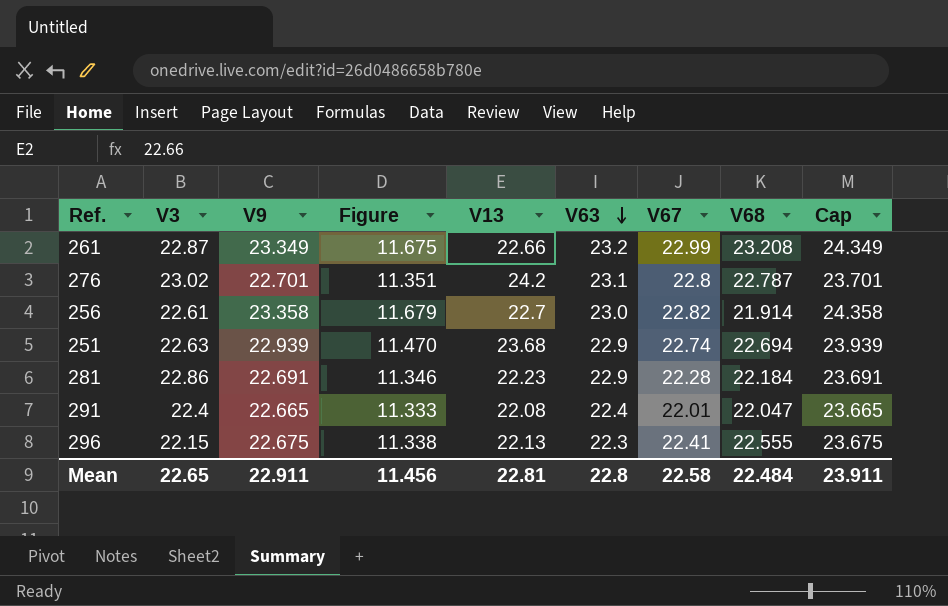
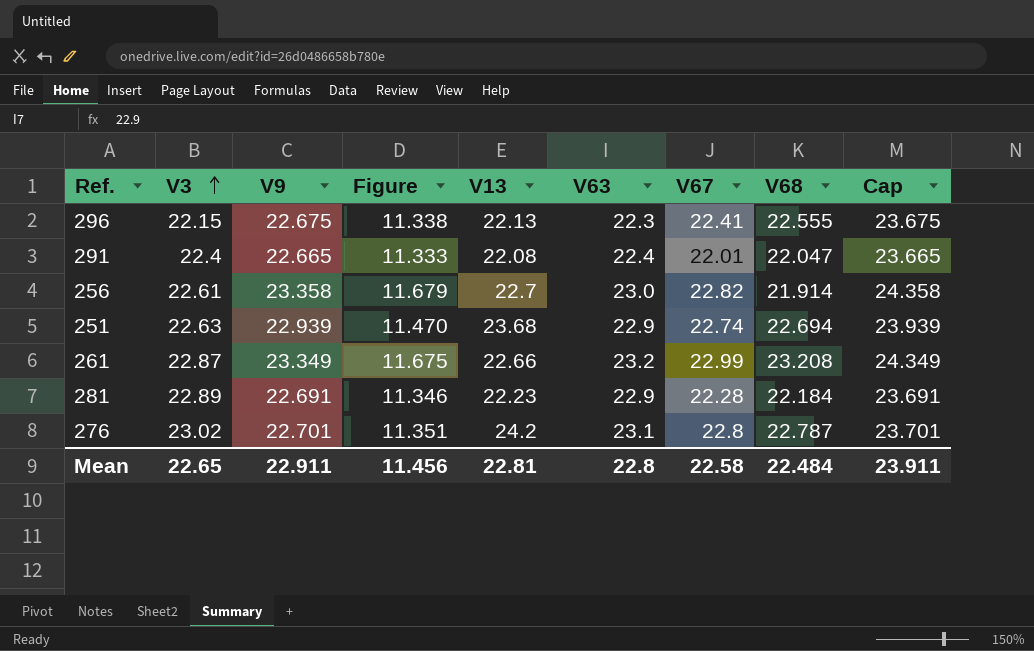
row order: V63 descending -> V3 ascending
281 | V3: 22.86 -> 22.89

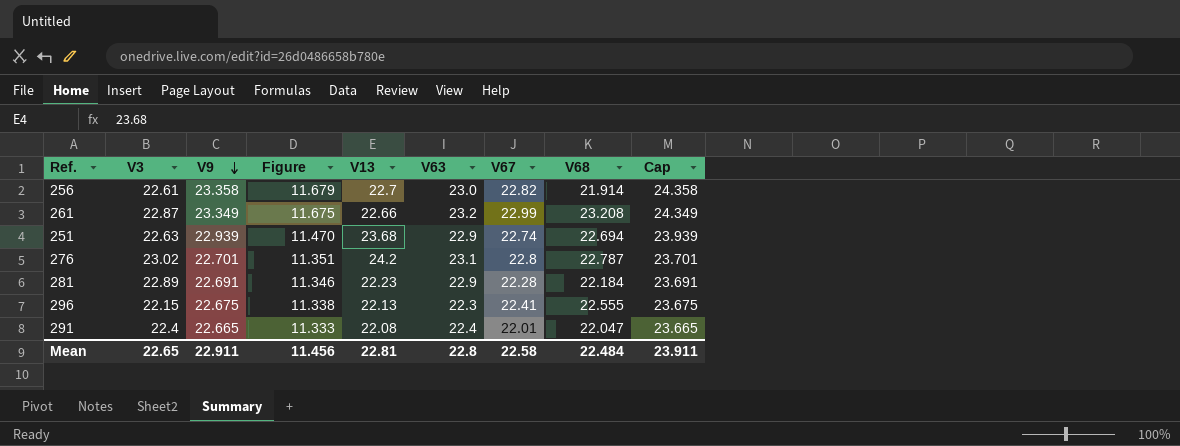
row order: V3 ascending -> V9 descending

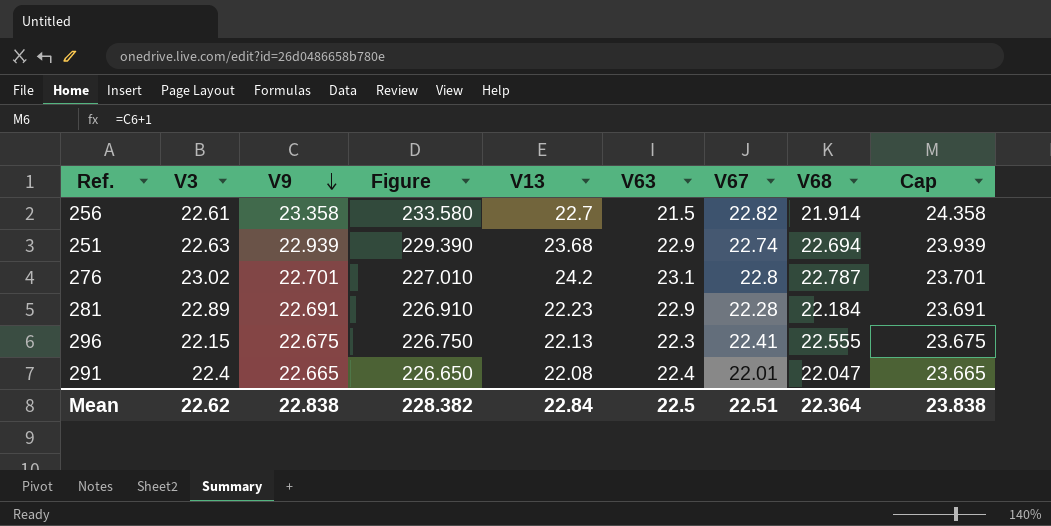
column Figure | formula: [V9] * 0.5 -> [V9] * 10
row 261: 22.87 | 23.349 | 11.675 | 22.66 | 23.2 | 22.99 | 23.208 | 24.349 -> none
256 | V63: 23.0 -> 21.5
Mean | V3: 22.65 -> 22.62
Mean | V9: 22.911 -> 22.838
Mean | Figure: 11.456 -> 228.382
Mean | V13: 22.81 -> 22.84
Mean | V63: 22.8 -> 22.5
Mean | V67: 22.58 -> 22.51
Mean | V68: 22.484 -> 22.364
Mean | Cap: 23.911 -> 23.838

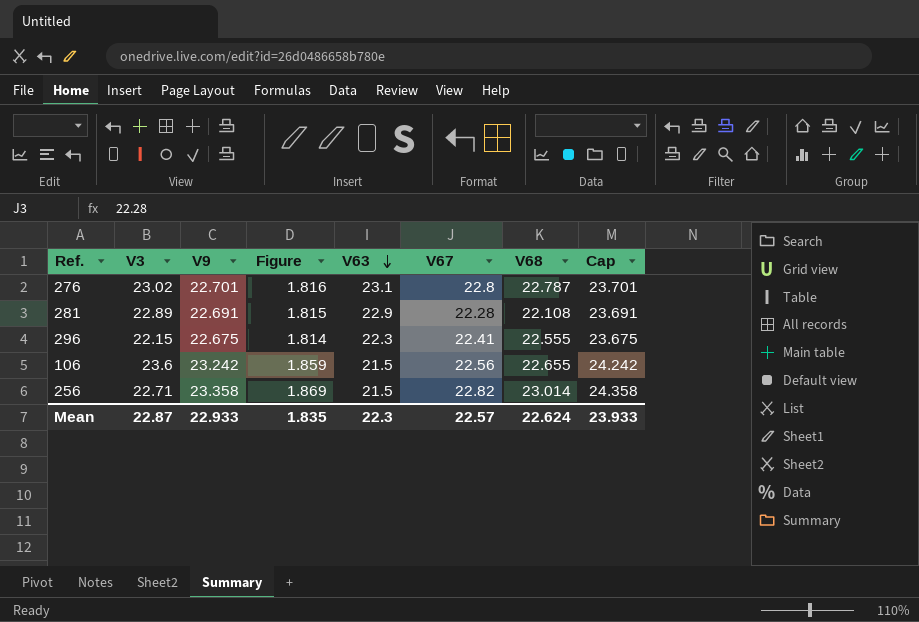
row order: V9 descending -> V63 descending
column V13 | position: 5 -> none
column Figure | formula: [V9] * 10 -> [V9] * 0.08
row 251: 22.63 | 22.939 | 229.390 | 23.68 | 22.9 | 22.74 | 22.694 | 23.939 -> none
row 291: 22.4 | 22.665 | 226.650 | 22.08 | 22.4 | 22.01 | 22.047 | 23.665 -> none
281 | V68: 22.184 -> 22.108
row 106: none -> 23.6 | 23.242 | 1.859 | 21.5 | 22.56 | 22.655 | 24.242
256 | V3: 22.61 -> 22.71
256 | V68: 21.914 -> 23.014
Mean | V3: 22.62 -> 22.87
Mean | V9: 22.838 -> 22.933
Mean | Figure: 228.382 -> 1.835
Mean | V63: 22.5 -> 22.3
Mean | V67: 22.51 -> 22.57
Mean | V68: 22.364 -> 22.624
Mean | Cap: 23.838 -> 23.933

